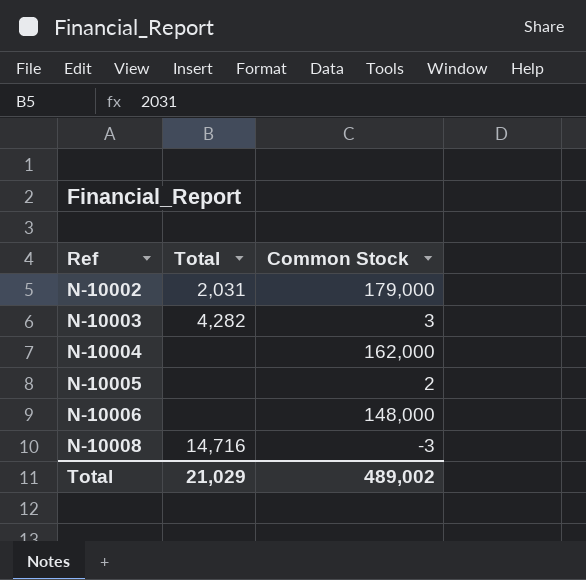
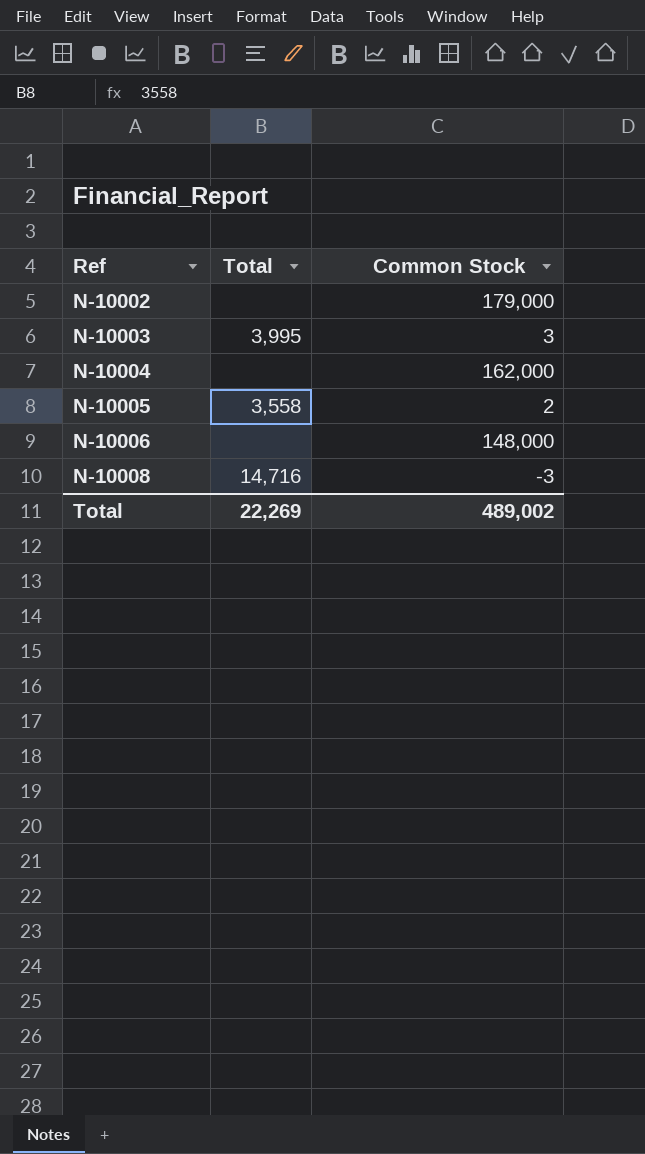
N-10002 | Total: 2,031 -> none
N-10003 | Total: 4,282 -> 3,995
N-10005 | Total: none -> 3,558
Total | Total: 21,029 -> 22,269

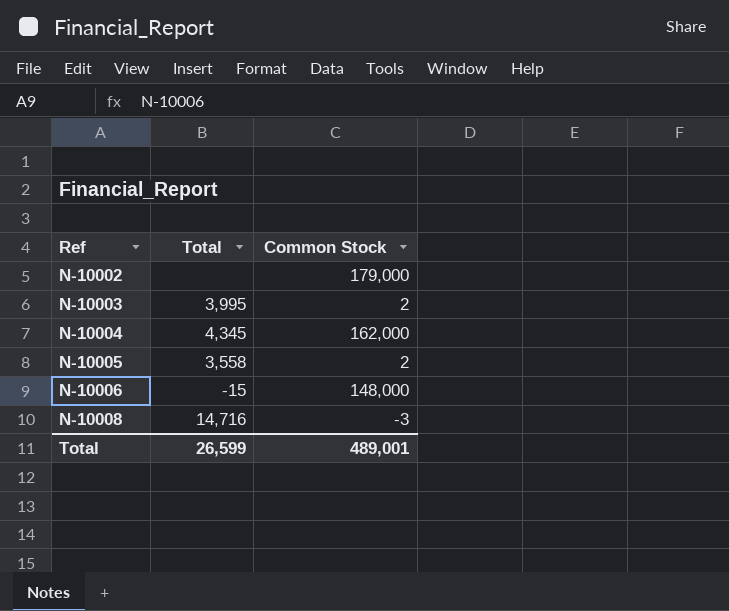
N-10003 | Common Stock: 3 -> 2
N-10004 | Total: none -> 4,345
N-10006 | Total: none -> -15
Total | Total: 22,269 -> 26,599
Total | Common Stock: 489,002 -> 489,001

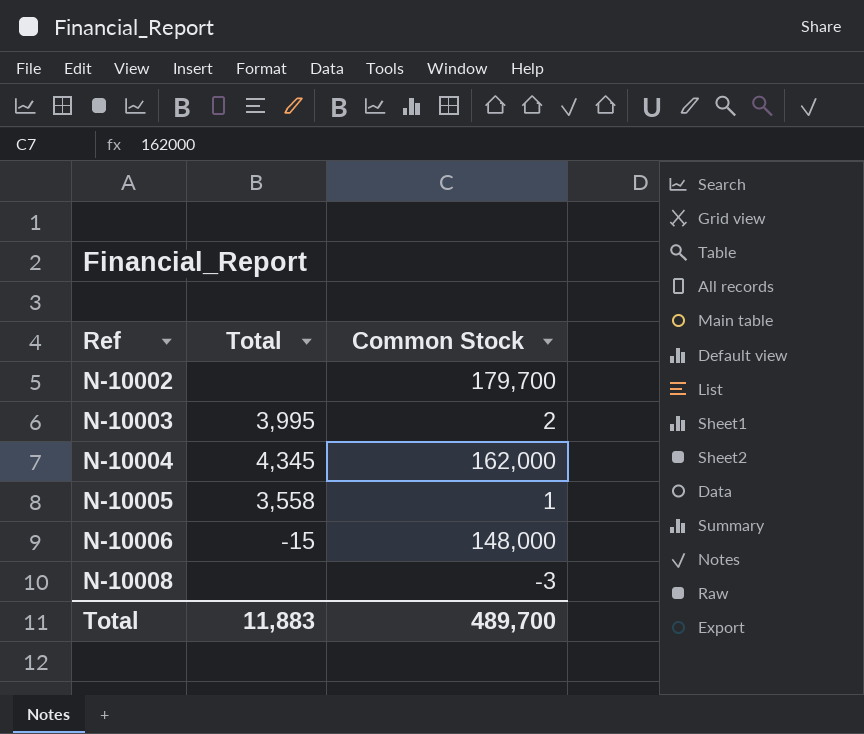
N-10002 | Common Stock: 179,000 -> 179,700
N-10005 | Common Stock: 2 -> 1
N-10008 | Total: 14,716 -> none
Total | Total: 26,599 -> 11,883
Total | Common Stock: 489,001 -> 489,700

